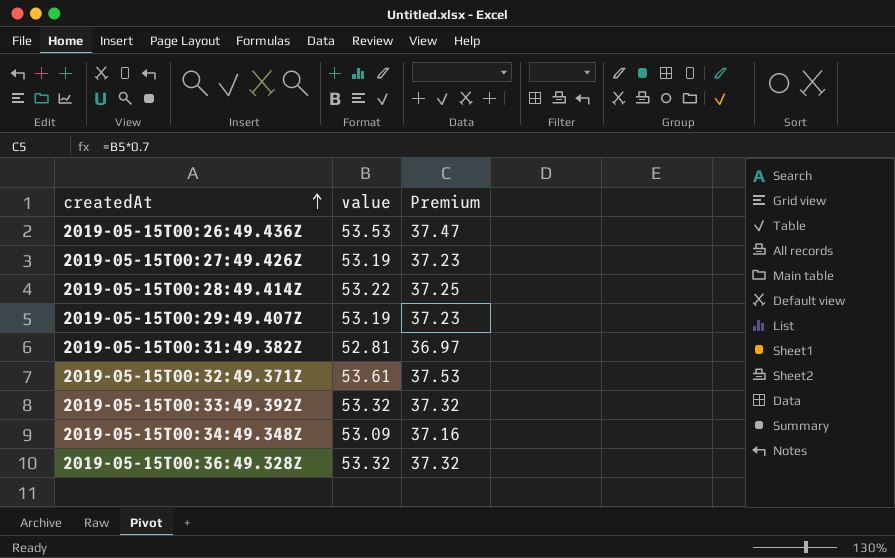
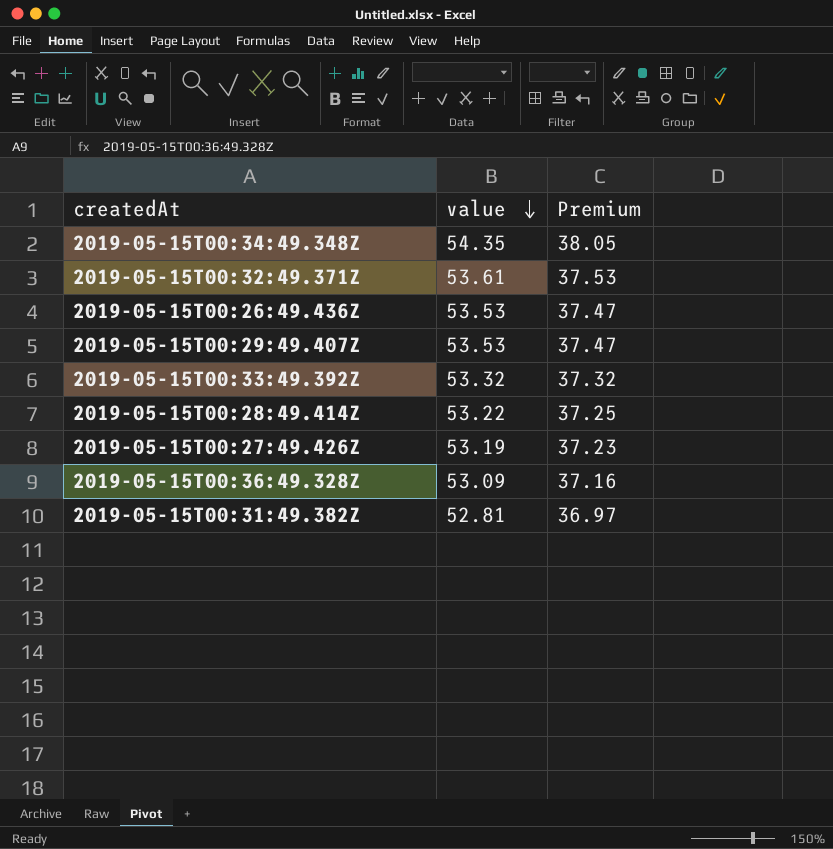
row order: createdAt ascending -> value descending
2019-05-15T00:34:49.348Z | value: 53.09 -> 54.35
2019-05-15T00:34:49.348Z | Premium: 37.16 -> 38.05
2019-05-15T00:29:49.407Z | value: 53.19 -> 53.53
2019-05-15T00:29:49.407Z | Premium: 37.23 -> 37.47
2019-05-15T00:36:49.328Z | value: 53.32 -> 53.09
2019-05-15T00:36:49.328Z | Premium: 37.32 -> 37.16

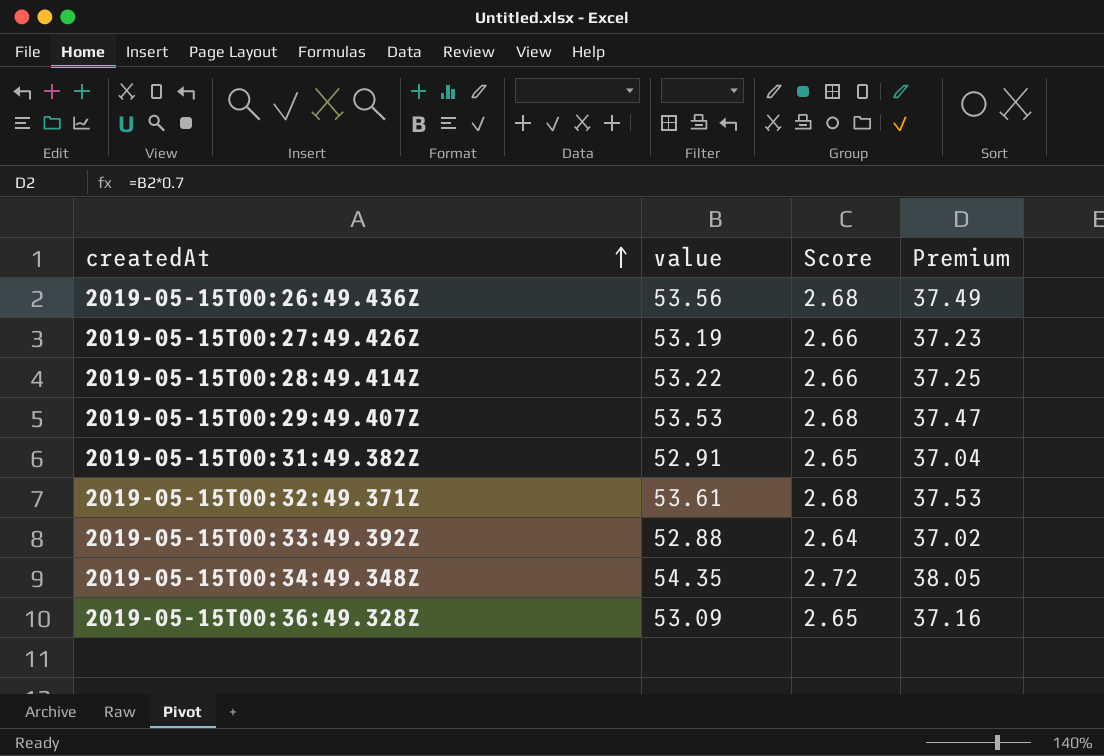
row order: value descending -> createdAt ascending
column Score | formula: none -> [value] * 0.05
2019-05-15T00:26:49.436Z | value: 53.53 -> 53.56
2019-05-15T00:26:49.436Z | Premium: 37.47 -> 37.49
2019-05-15T00:31:49.382Z | value: 52.81 -> 52.91
2019-05-15T00:31:49.382Z | Premium: 36.97 -> 37.04
2019-05-15T00:33:49.392Z | value: 53.32 -> 52.88
2019-05-15T00:33:49.392Z | Premium: 37.32 -> 37.02

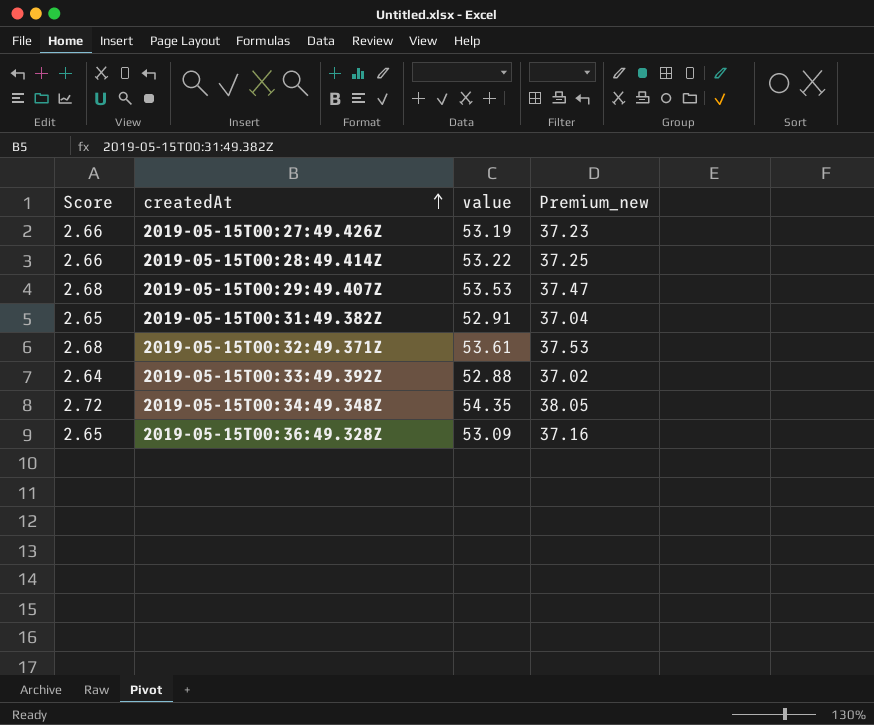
column Score | position: 3 -> 1
column name: Premium -> Premium_new
row 2019-05-15T00:26:49.436Z: 53.56 | 2.68 | 37.49 -> none

